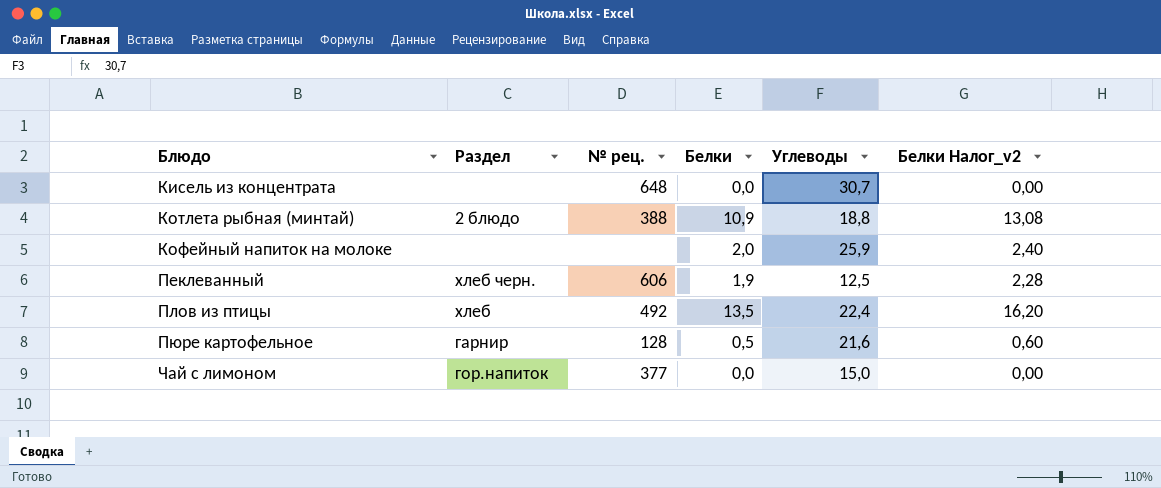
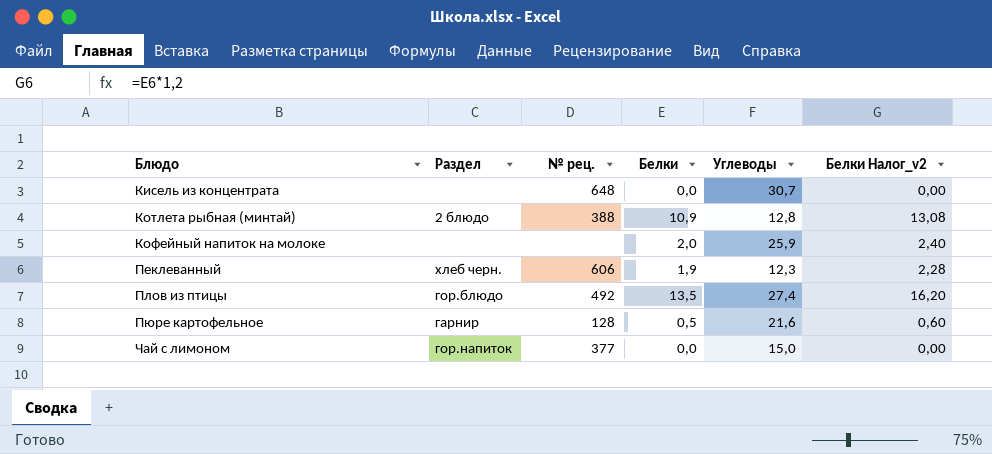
Котлета рыбная (минтай) | Углеводы: 18,8 -> 12,8
Пеклеванный | Углеводы: 12,5 -> 12,3
Плов из птицы | Раздел: хлеб -> гор.блюдо
Плов из птицы | Углеводы: 22,4 -> 27,4

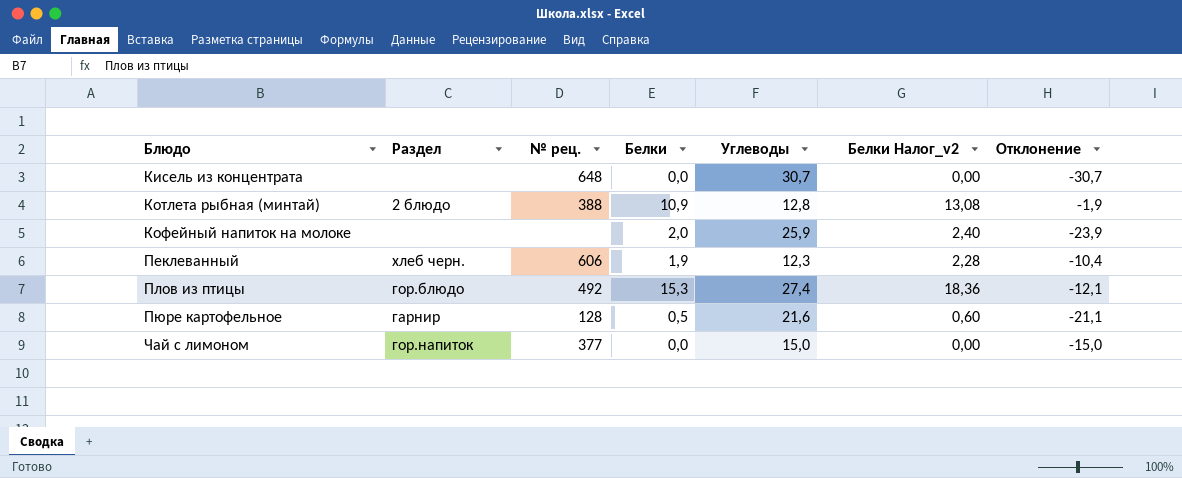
column Отклонение | formula: none -> [Белки] - [Углеводы]
Плов из птицы | Белки: 13,5 -> 15,3
Плов из птицы | Белки Налог_v2: 16,20 -> 18,36

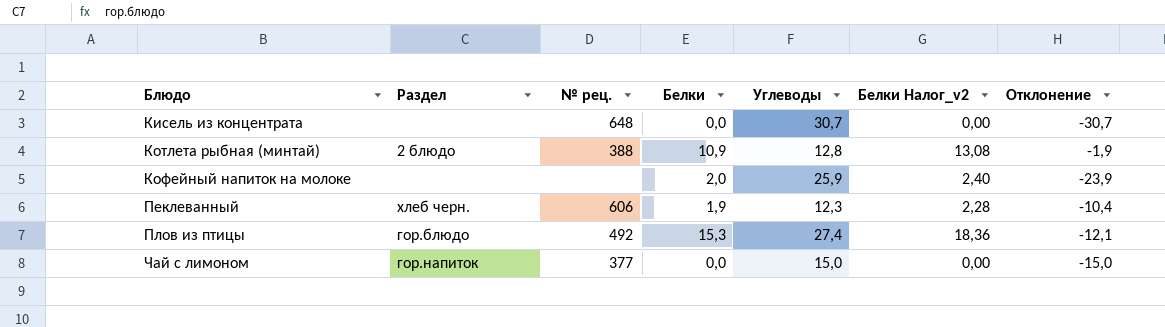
row Пюре картофельное: гарнир | 128 | 0,5 | 21,6 | 0,60 | -21,1 -> none

